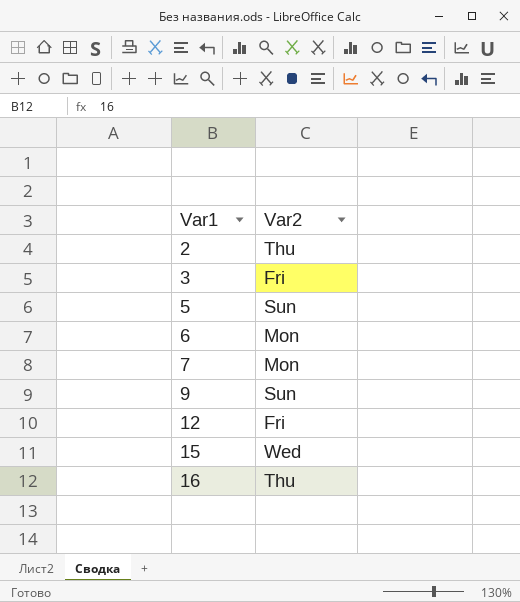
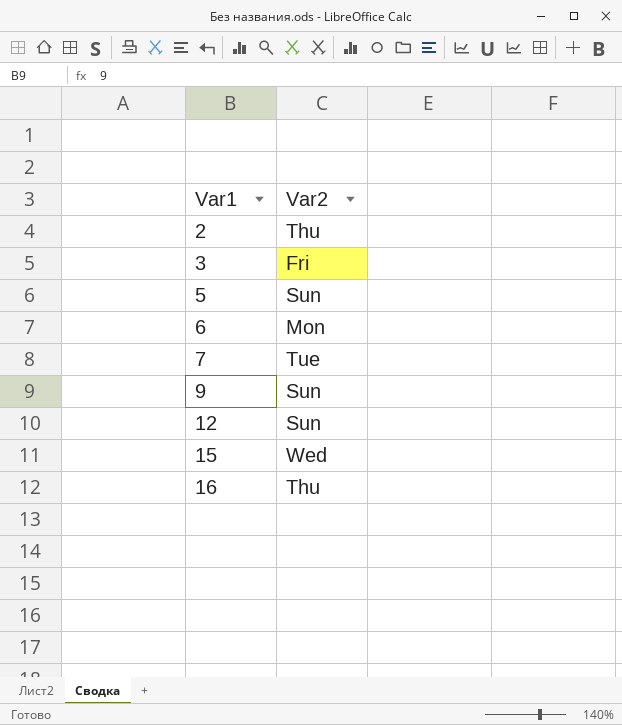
7 | Var2: Mon -> Tue
12 | Var2: Fri -> Sun

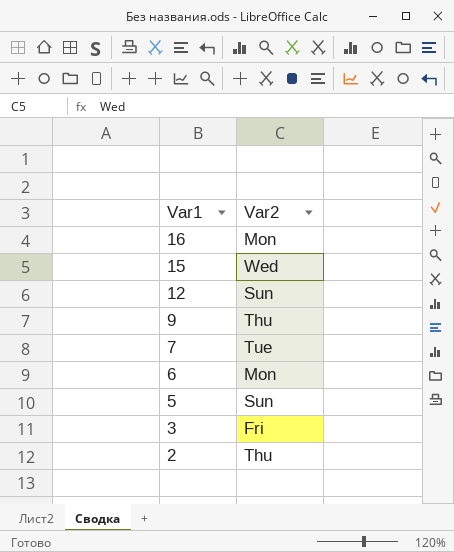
row order: Var1 ascending -> Var1 descending
16 | Var2: Thu -> Mon
9 | Var2: Sun -> Thu

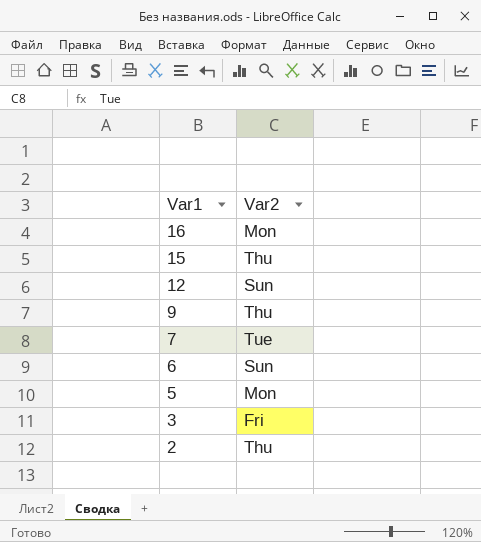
15 | Var2: Wed -> Thu
6 | Var2: Mon -> Sun
5 | Var2: Sun -> Mon

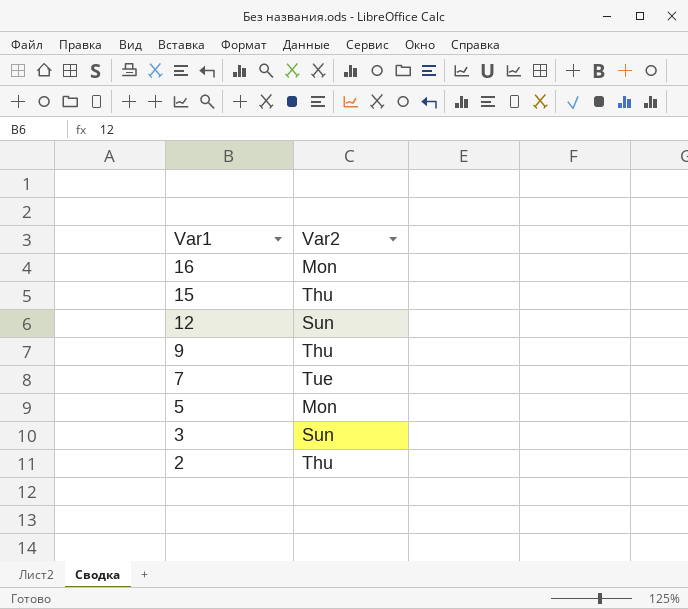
row 6: Sun -> none
3 | Var2: Fri -> Sun

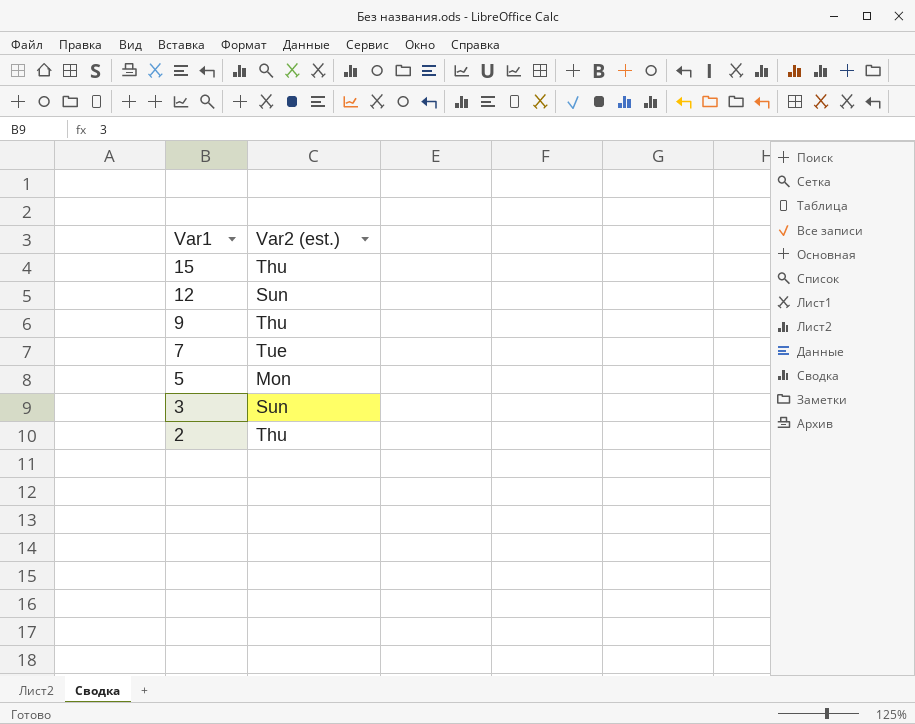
column name: Var2 -> Var2 (est.)
row 16: Mon -> none

